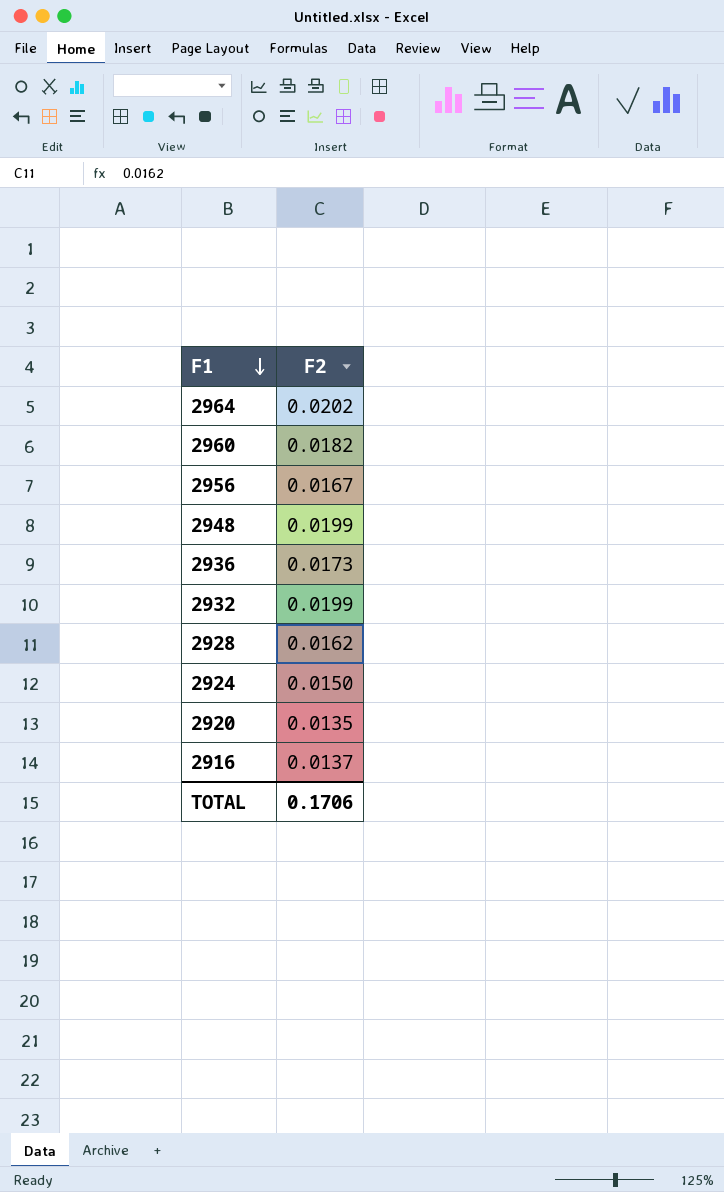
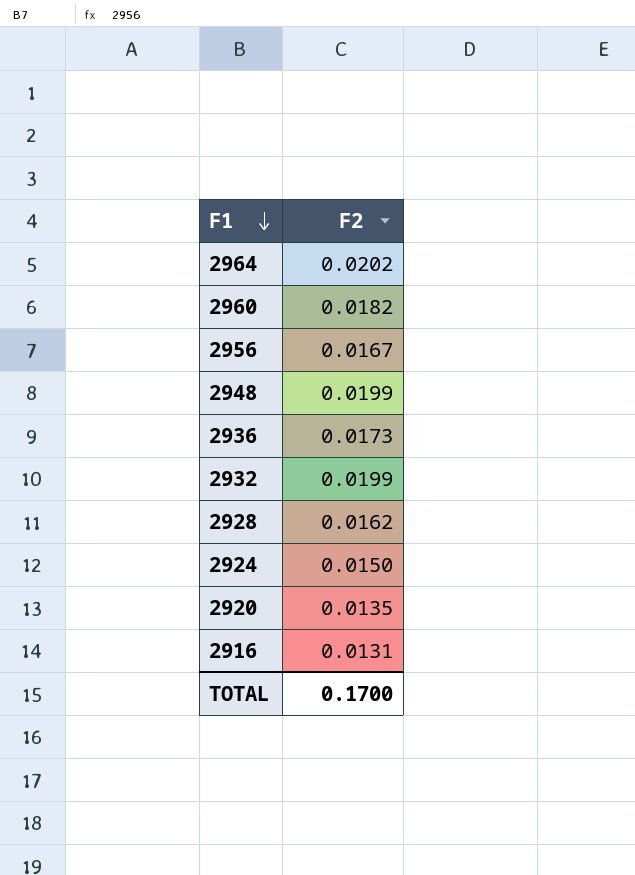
2916 | F2: 0.0137 -> 0.0131
TOTAL | F2: 0.1706 -> 0.1700

